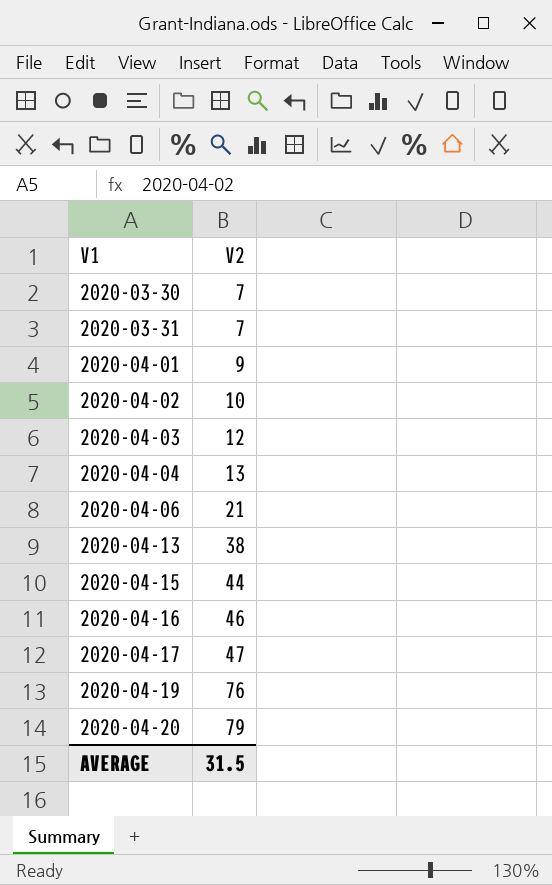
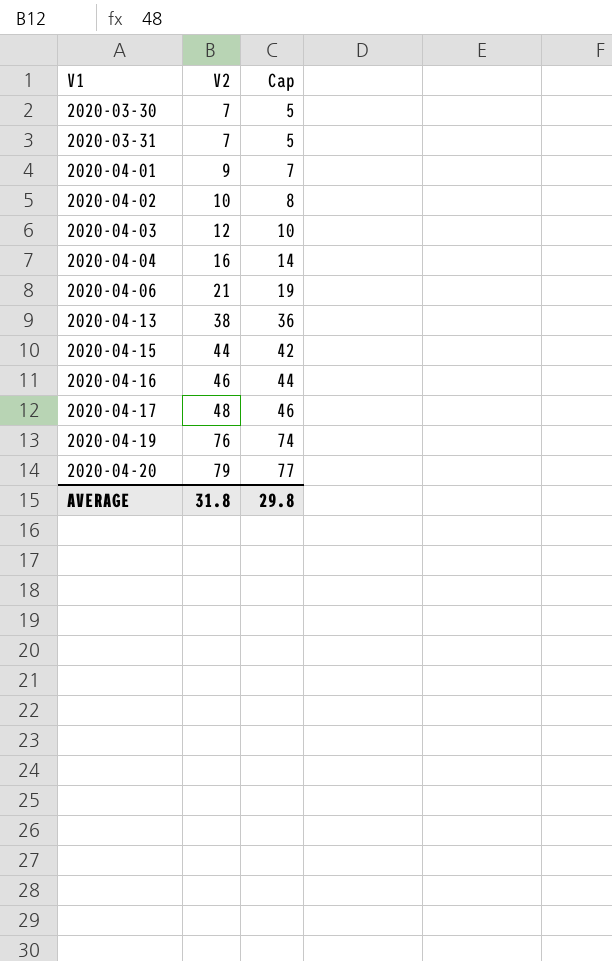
column Cap | formula: none -> [V2] - 2
2020-04-04 | V2: 13 -> 16
2020-04-17 | V2: 47 -> 48
AVERAGE | V2: 31.5 -> 31.8

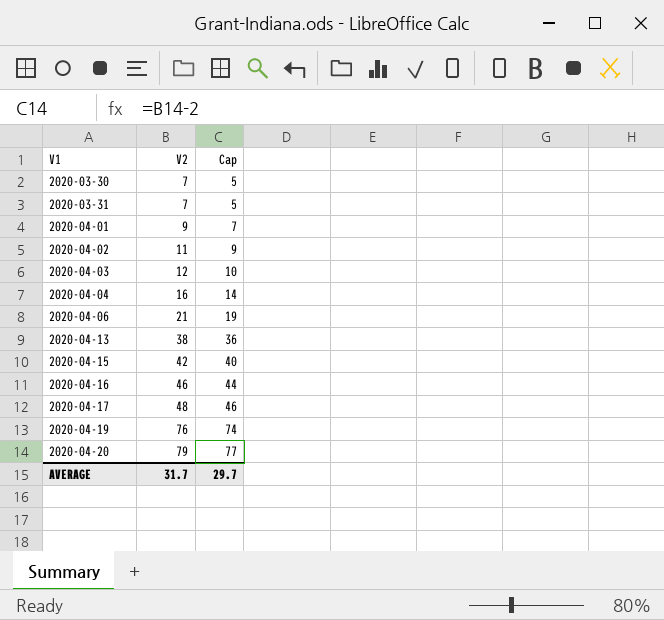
2020-04-02 | V2: 10 -> 11
2020-04-02 | Cap: 8 -> 9
2020-04-15 | V2: 44 -> 42
2020-04-15 | Cap: 42 -> 40
AVERAGE | V2: 31.8 -> 31.7
AVERAGE | Cap: 29.8 -> 29.7

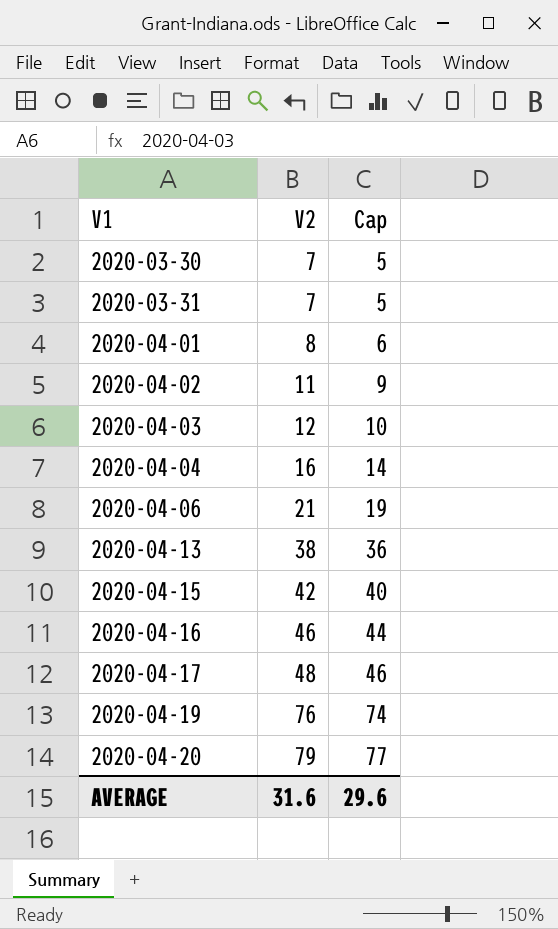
2020-04-01 | V2: 9 -> 8
2020-04-01 | Cap: 7 -> 6
AVERAGE | V2: 31.7 -> 31.6
AVERAGE | Cap: 29.7 -> 29.6

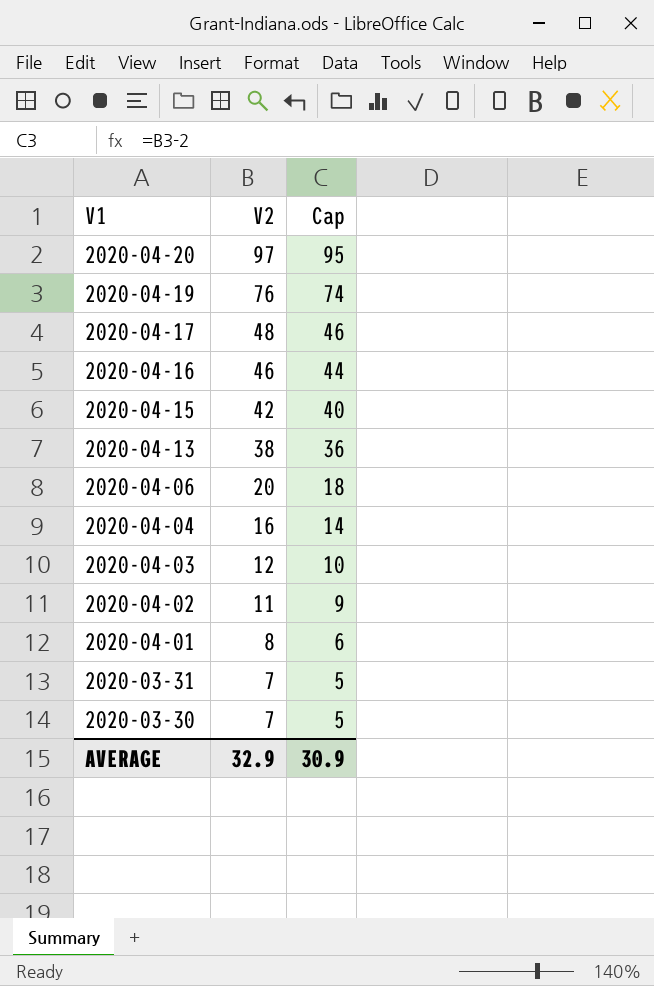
row order: V1 ascending -> V1 descending
2020-04-20 | V2: 79 -> 97
2020-04-20 | Cap: 77 -> 95
2020-04-06 | V2: 21 -> 20
2020-04-06 | Cap: 19 -> 18
AVERAGE | V2: 31.6 -> 32.9
AVERAGE | Cap: 29.6 -> 30.9

